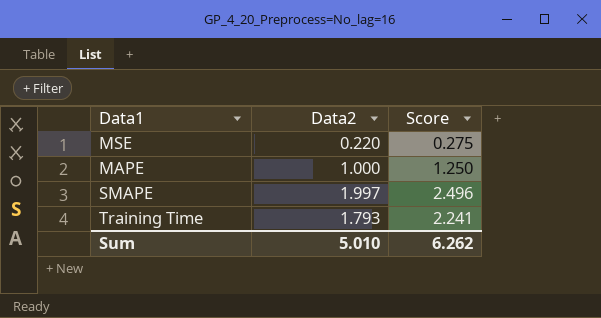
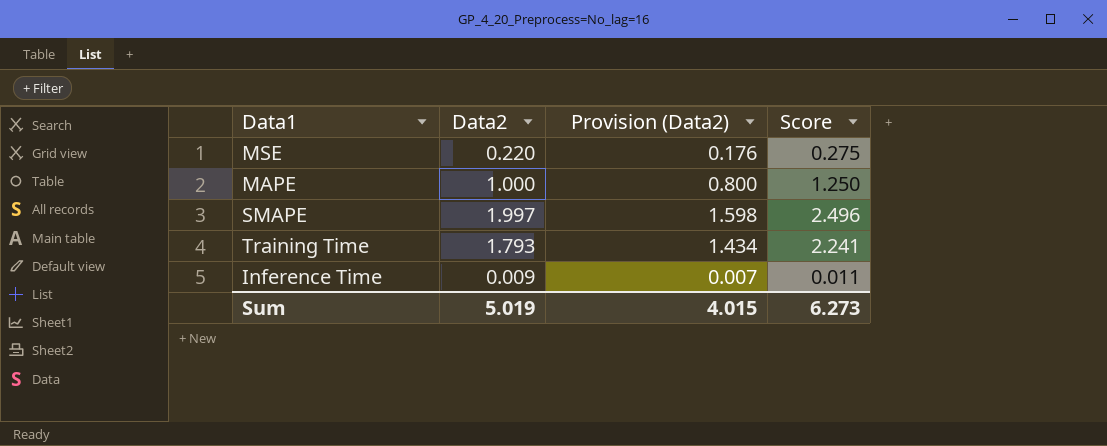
column Provision (Data2) | formula: none -> [Data2] * 0.8
row Inference Time: none -> 0.009 | 0.007 | 0.011
Sum | Data2: 5.010 -> 5.019
Sum | Score: 6.262 -> 6.273

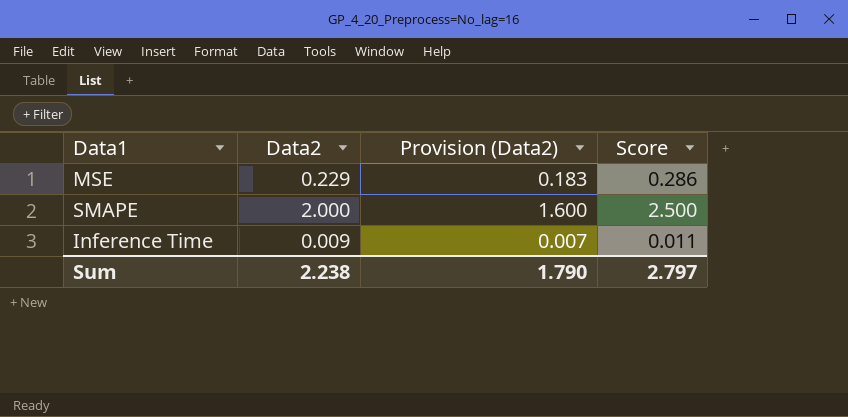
row MAPE: 1.000 | 0.800 | 1.250 -> none
row Training Time: 1.793 | 1.434 | 2.241 -> none
MSE | Data2: 0.220 -> 0.229
MSE | Provision (Data2): 0.176 -> 0.183
MSE | Score: 0.275 -> 0.286
SMAPE | Data2: 1.997 -> 2.000
SMAPE | Provision (Data2): 1.598 -> 1.600
SMAPE | Score: 2.496 -> 2.500
Sum | Data2: 5.019 -> 2.238
Sum | Provision (Data2): 4.015 -> 1.790
Sum | Score: 6.273 -> 2.797

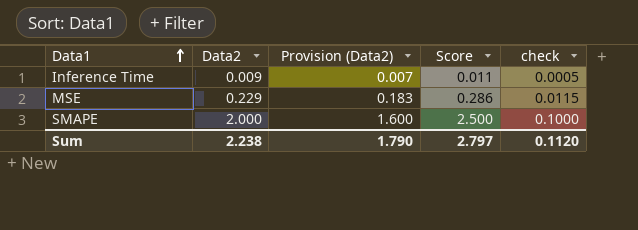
row order: none -> Data1 ascending
column check | formula: none -> [Data2] * 0.05

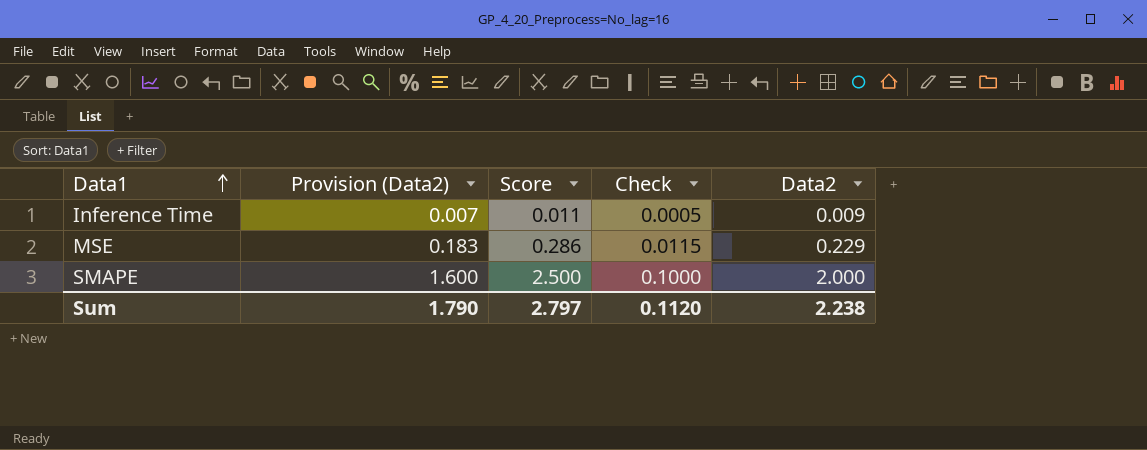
column name: check -> Check
column Data2 | position: 2 -> 5

